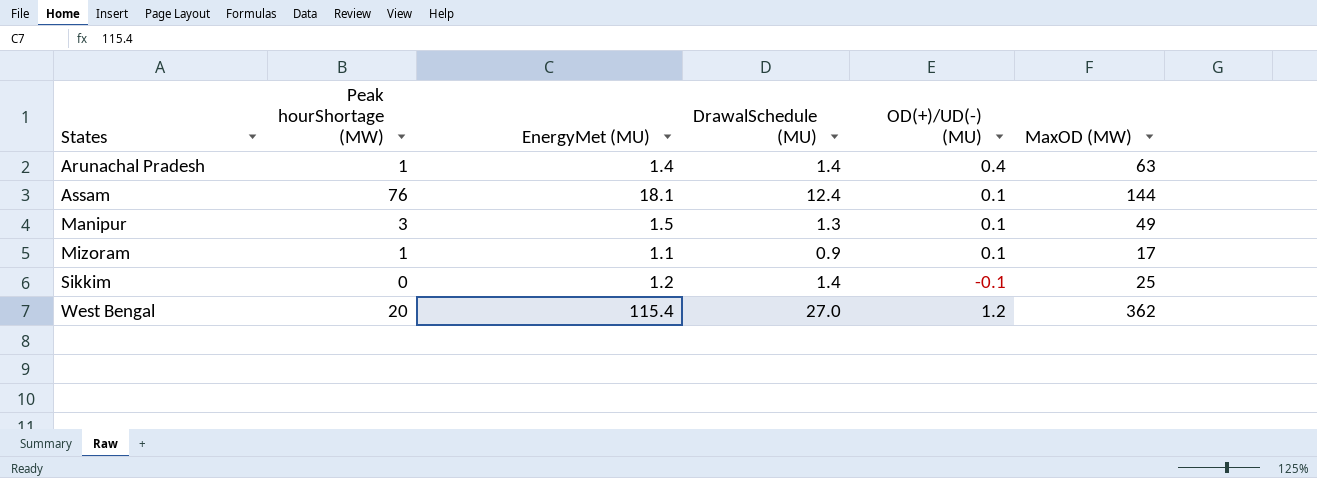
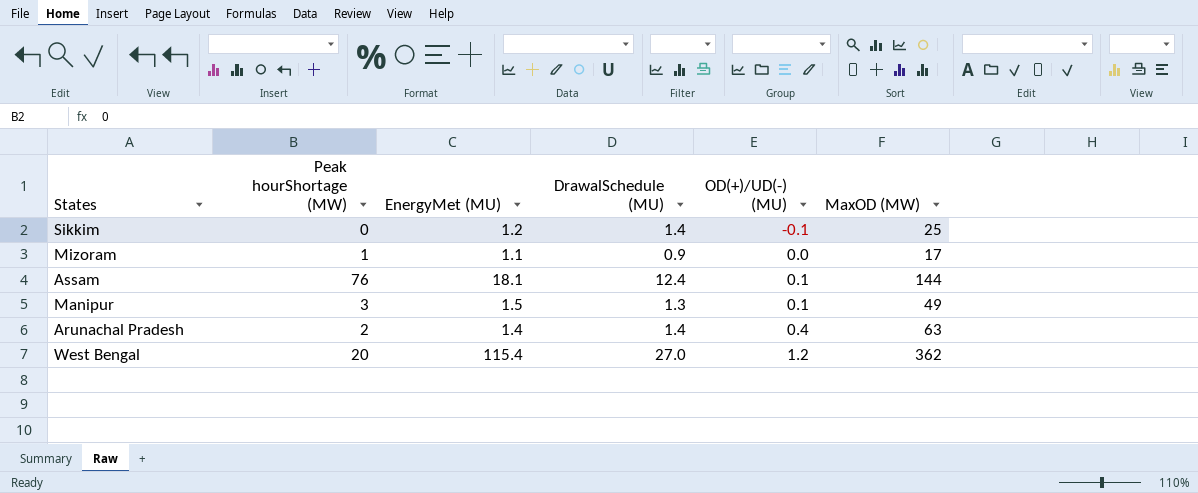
row order: States ascending -> OD(+)/UD(-) (MU) ascending
Mizoram | OD(+)/UD(-) (MU): 0.1 -> 0.0
Arunachal Pradesh | Peak hourShortage (MW): 1 -> 2

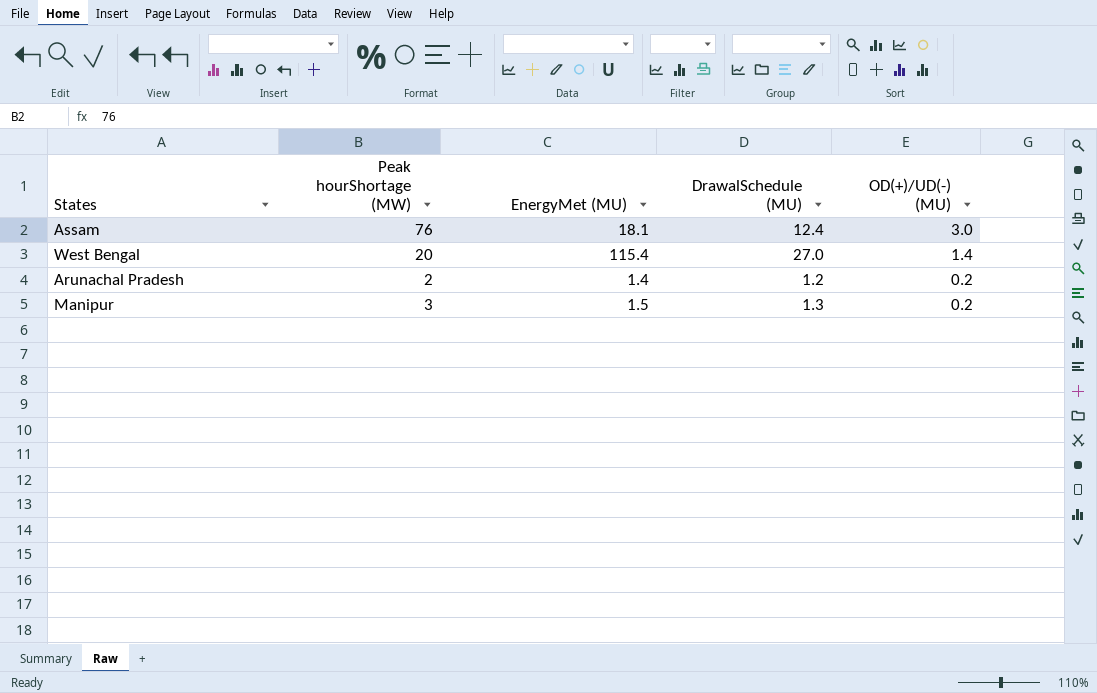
row order: OD(+)/UD(-) (MU) ascending -> OD(+)/UD(-) (MU) descending
column MaxOD (MW) | position: 6 -> none
row Sikkim: 0 | 1.2 | 1.4 | -0.1 | 25 -> none
row Mizoram: 1 | 1.1 | 0.9 | 0.0 | 17 -> none
Assam | OD(+)/UD(-) (MU): 0.1 -> 3.0
West Bengal | OD(+)/UD(-) (MU): 1.2 -> 1.4
Arunachal Pradesh | DrawalSchedule (MU): 1.4 -> 1.2
Arunachal Pradesh | OD(+)/UD(-) (MU): 0.4 -> 0.2
Manipur | OD(+)/UD(-) (MU): 0.1 -> 0.2

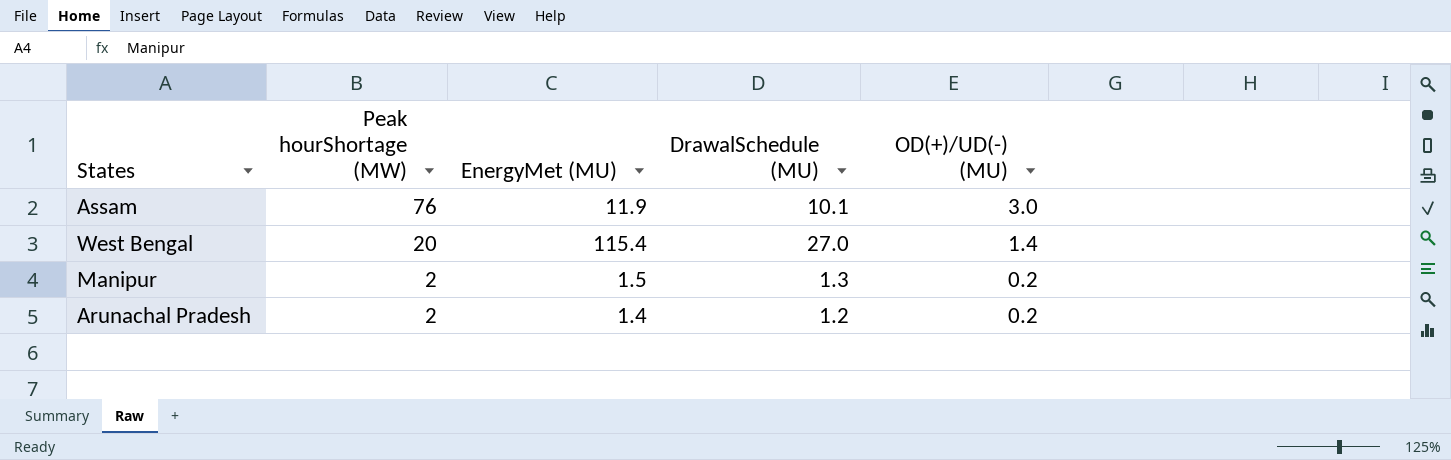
row order: OD(+)/UD(-) (MU) descending -> Peak hourShortage (MW) descending
Assam | EnergyMet (MU): 18.1 -> 11.9
Assam | DrawalSchedule (MU): 12.4 -> 10.1
Manipur | Peak hourShortage (MW): 3 -> 2

